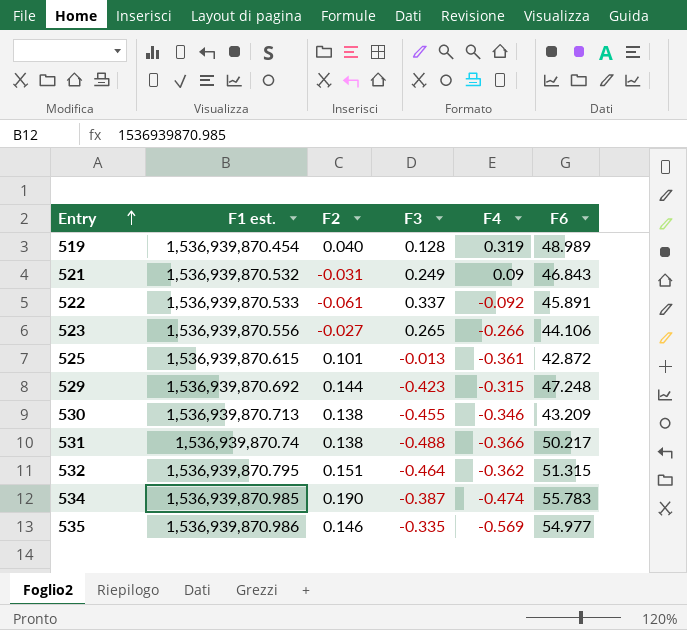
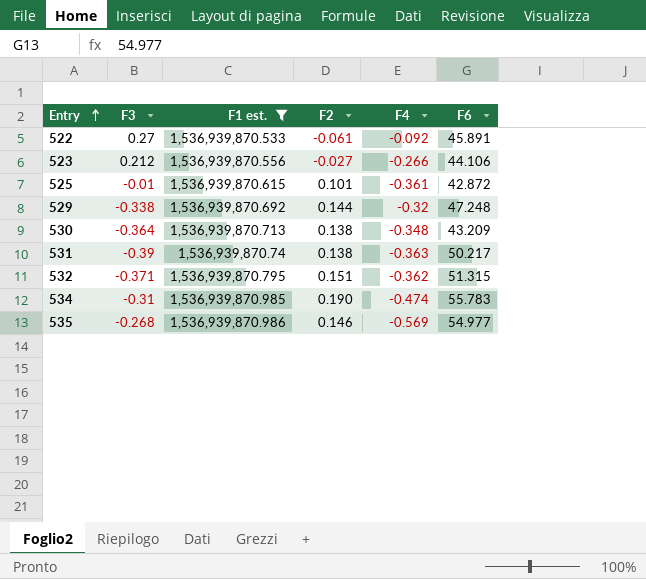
filter: none -> F1 est. >= 1,536,939,870.533
column F3 | position: 4 -> 2
522 | F3: 0.337 -> 0.27
523 | F3: 0.265 -> 0.212
525 | F3: -0.013 -> -0.01
529 | F3: -0.423 -> -0.338
529 | F4: -0.315 -> -0.32
530 | F3: -0.455 -> -0.364
530 | F4: -0.346 -> -0.348
531 | F3: -0.488 -> -0.39
531 | F4: -0.366 -> -0.363
532 | F3: -0.464 -> -0.371
534 | F3: -0.387 -> -0.31
535 | F3: -0.335 -> -0.268

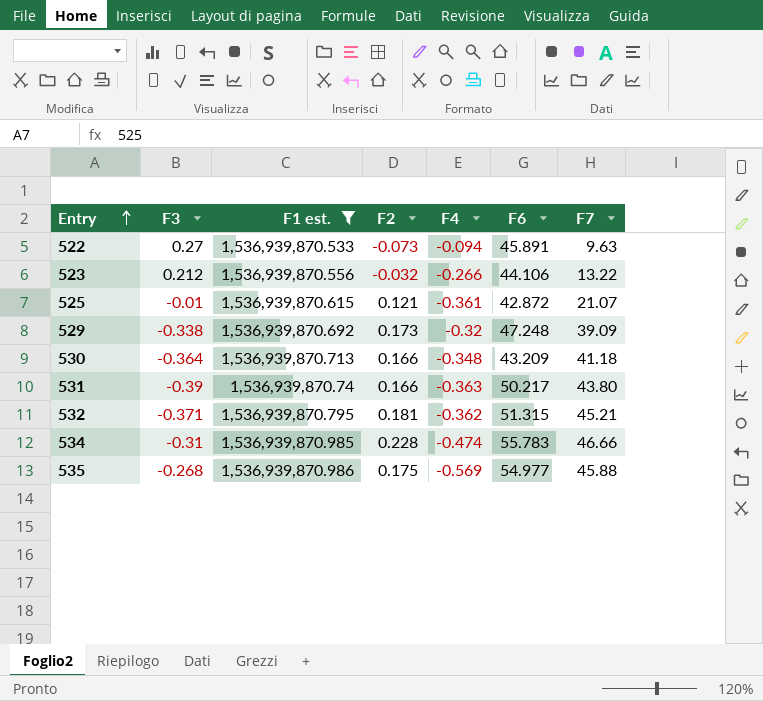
column F7 | position: none -> 7
522 | F2: -0.061 -> -0.073
522 | F4: -0.092 -> -0.094
523 | F2: -0.027 -> -0.032
525 | F2: 0.101 -> 0.121
529 | F2: 0.144 -> 0.173
530 | F2: 0.138 -> 0.166
531 | F2: 0.138 -> 0.166
532 | F2: 0.151 -> 0.181
534 | F2: 0.190 -> 0.228
535 | F2: 0.146 -> 0.175

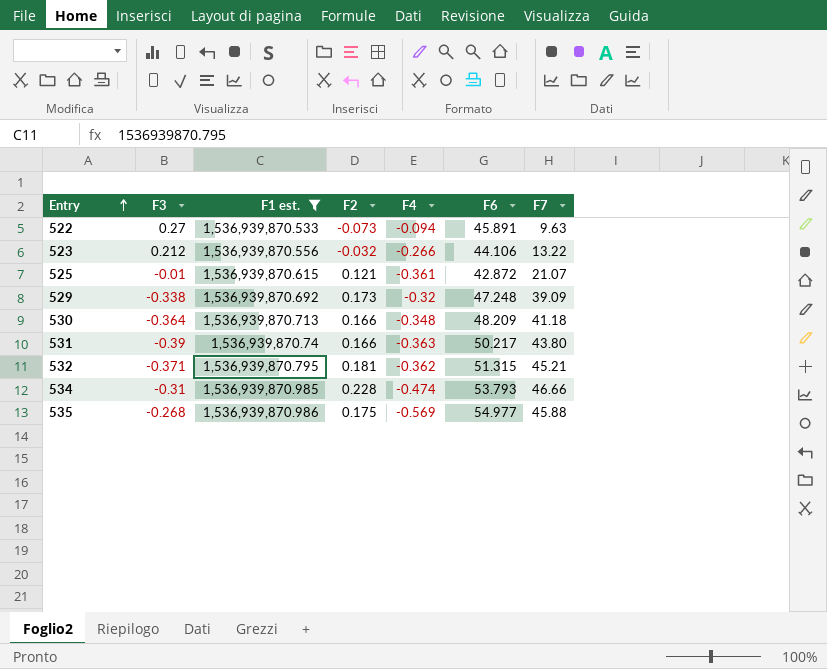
530 | F6: 43.209 -> 48.209
534 | F6: 55.783 -> 53.793

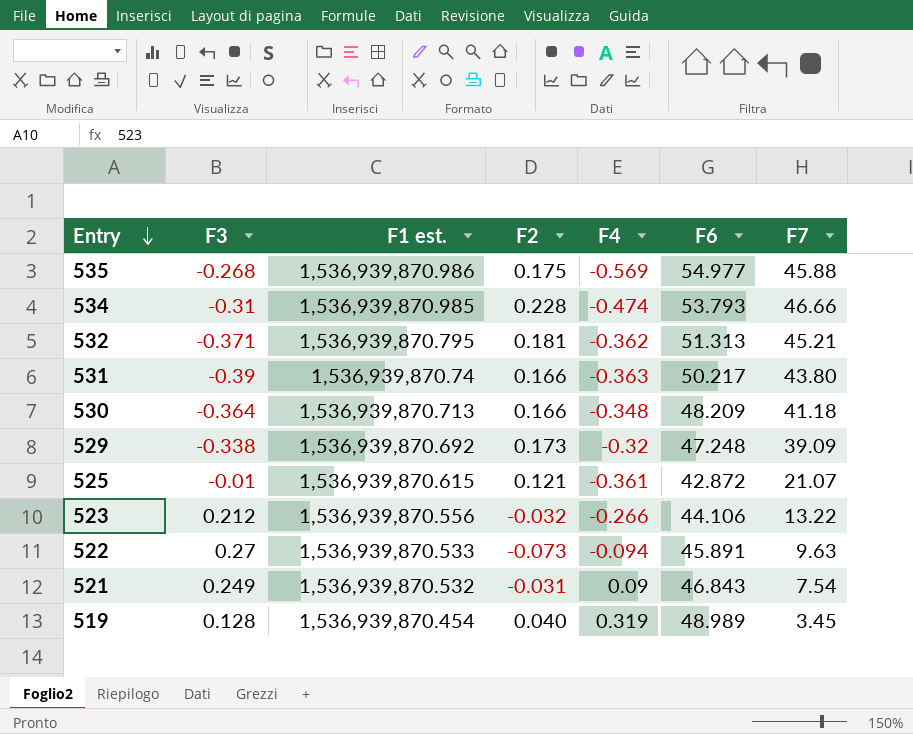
filter: F1 est. >= 1,536,939,870.533 -> none
row order: Entry ascending -> Entry descending
532 | F6: 51.315 -> 51.313

